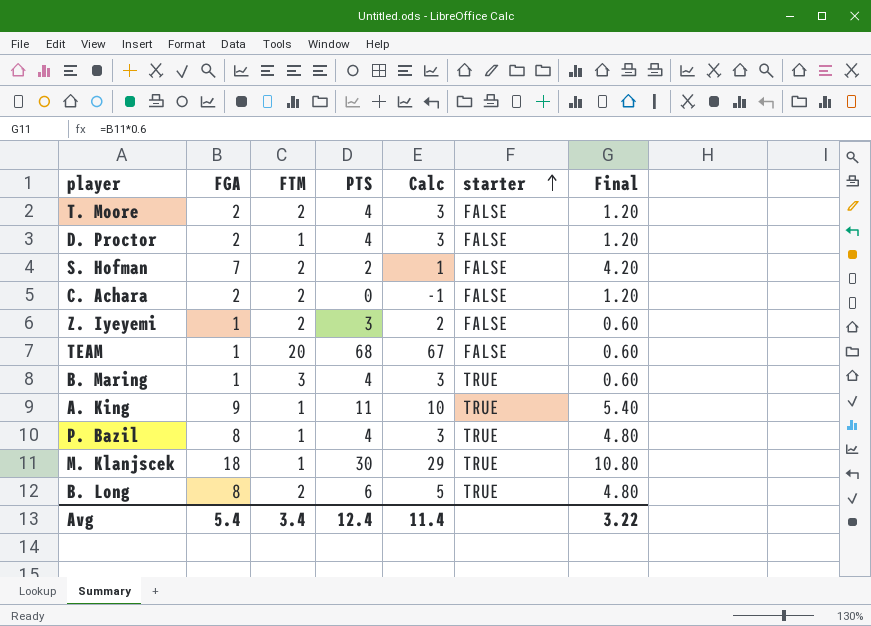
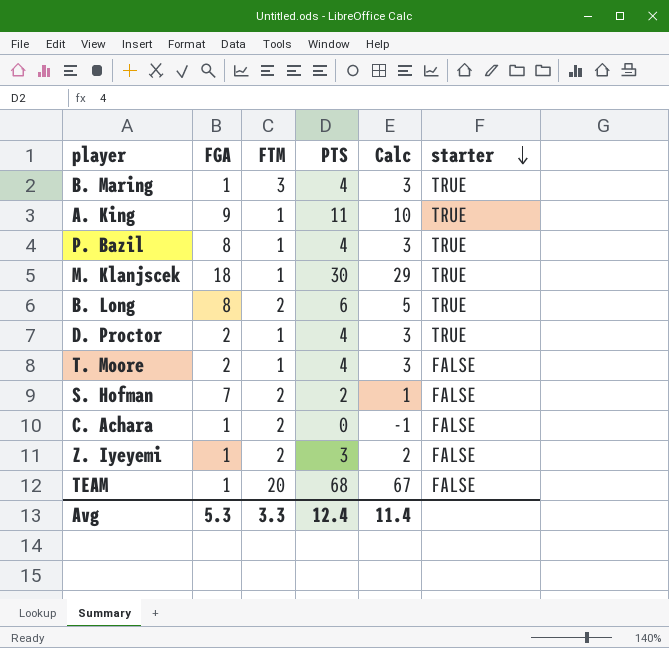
row order: starter ascending -> starter descending
column Final | formula: [FGA] * 0.6 -> none
D. Proctor | starter: FALSE -> TRUE
T. Moore | FTM: 2 -> 1
C. Achara | FGA: 2 -> 1
Avg | FGA: 5.4 -> 5.3
Avg | FTM: 3.4 -> 3.3

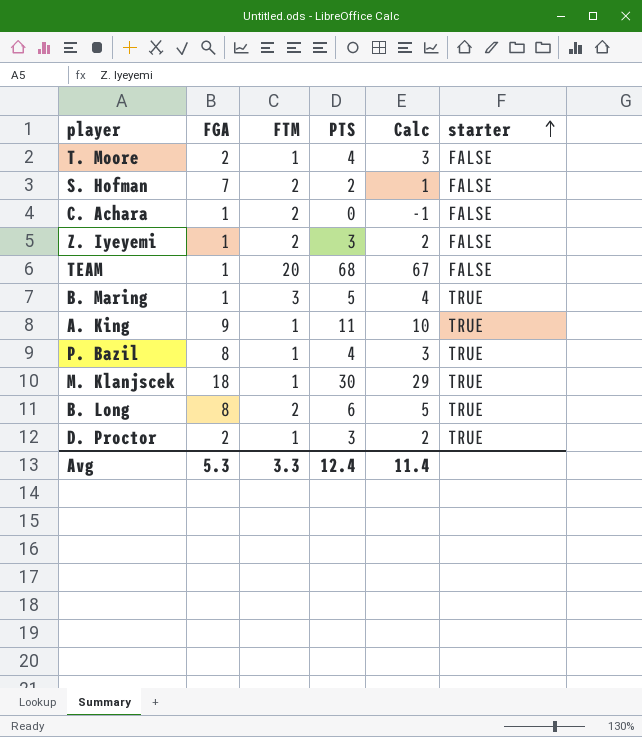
row order: starter descending -> starter ascending
B. Maring | PTS: 4 -> 5
B. Maring | Calc: 3 -> 4
D. Proctor | PTS: 4 -> 3
D. Proctor | Calc: 3 -> 2

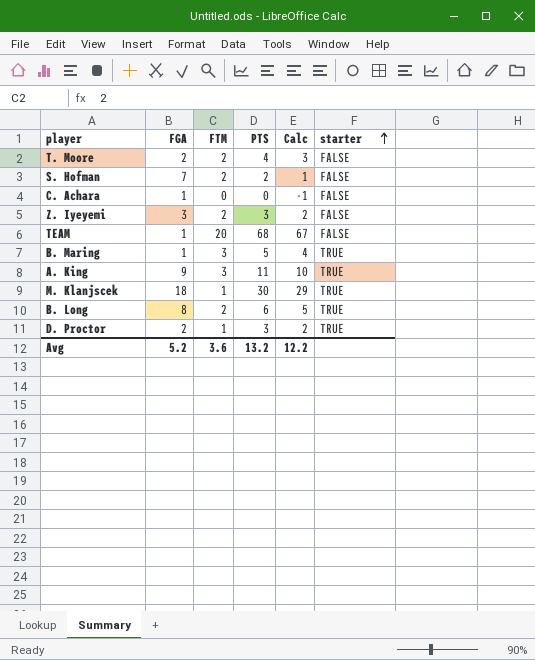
row P. Bazil: 8 | 1 | 4 | 3 | TRUE -> none
T. Moore | FTM: 1 -> 2
C. Achara | FTM: 2 -> 0
Z. Iyeyemi | FGA: 1 -> 3
A. King | FTM: 1 -> 3
Avg | FGA: 5.3 -> 5.2
Avg | FTM: 3.3 -> 3.6
Avg | PTS: 12.4 -> 13.2
Avg | Calc: 11.4 -> 12.2

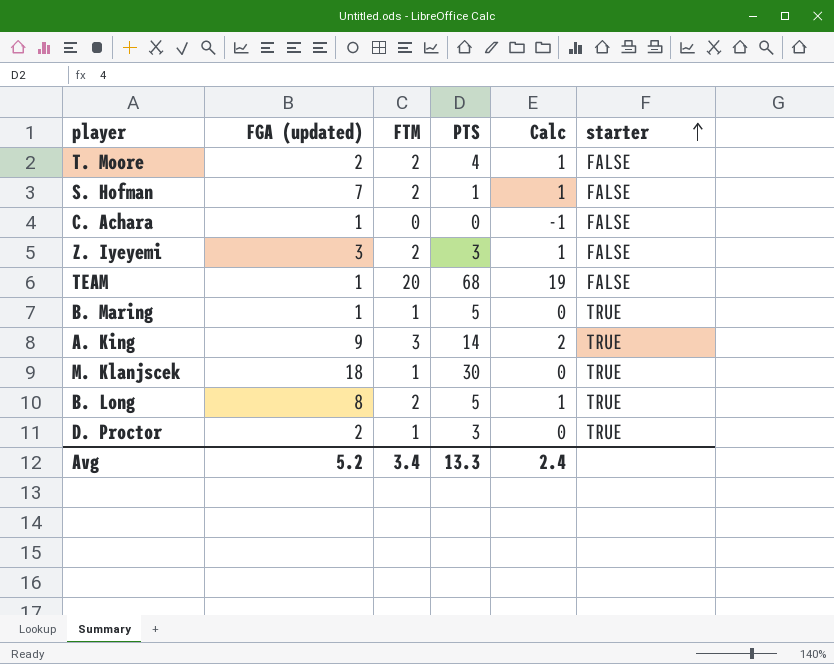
column name: FGA -> FGA (updated)
column Calc | formula: [PTS] - 1 -> [FTM] - 1
S. Hofman | PTS: 2 -> 1
B. Maring | FTM: 3 -> 1
A. King | PTS: 11 -> 14
B. Long | PTS: 6 -> 5
Avg | FTM: 3.6 -> 3.4
Avg | PTS: 13.2 -> 13.3
Avg | Calc: 12.2 -> 2.4

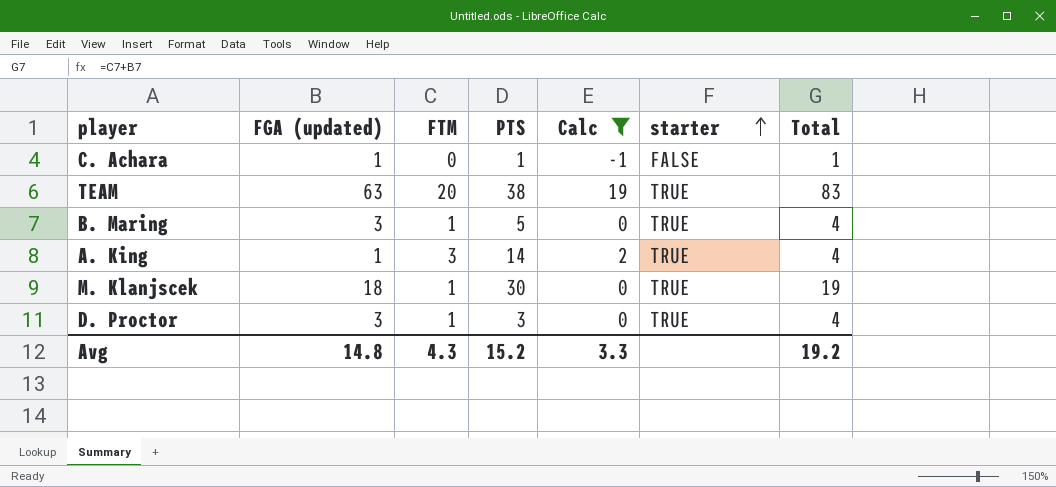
filter: none -> Calc != 1
column Total | formula: none -> [FGA (updated)] + [FTM]
C. Achara | PTS: 0 -> 1
TEAM | FGA (updated): 1 -> 63
TEAM | PTS: 68 -> 38
TEAM | starter: FALSE -> TRUE
B. Maring | FGA (updated): 1 -> 3
A. King | FGA (updated): 9 -> 1
D. Proctor | FGA (updated): 2 -> 3
Avg | FGA (updated): 5.2 -> 14.8
Avg | FTM: 3.4 -> 4.3
Avg | PTS: 13.3 -> 15.2
Avg | Calc: 2.4 -> 3.3

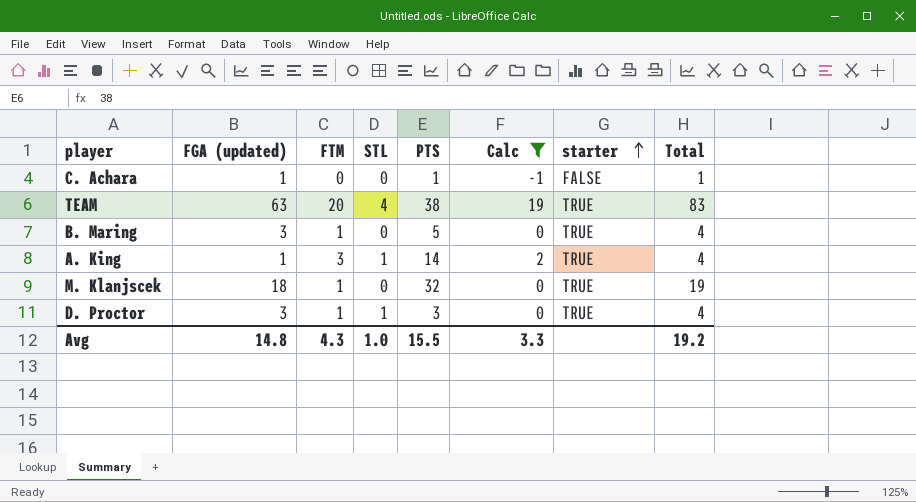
column STL | position: none -> 4
M. Klanjscek | PTS: 30 -> 32
Avg | PTS: 15.2 -> 15.5

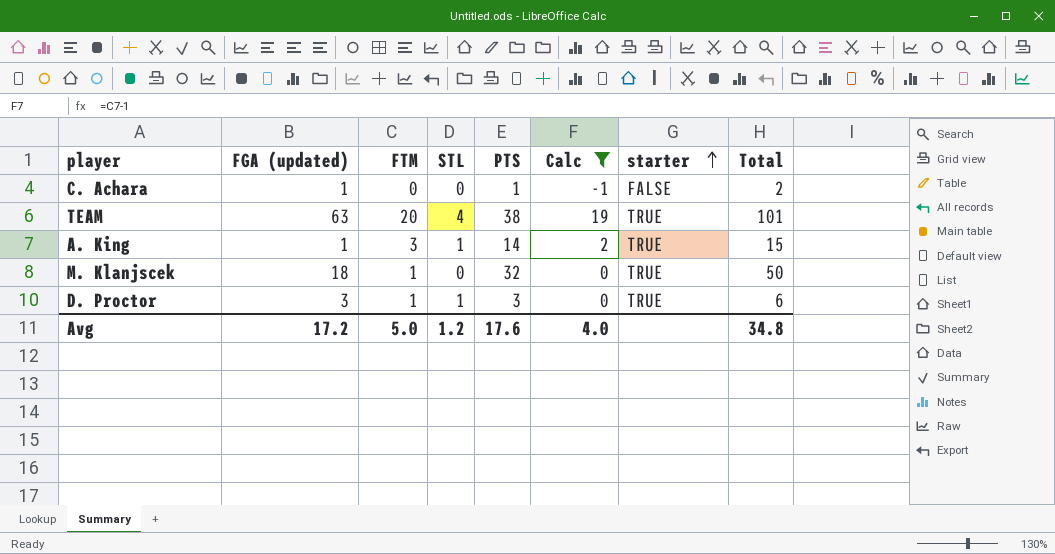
column Total | formula: [FGA (updated)] + [FTM] -> [FGA (updated)] + [PTS]
row B. Maring: 3 | 1 | 0 | 5 | 0 | TRUE | 4 -> none
Avg | FGA (updated): 14.8 -> 17.2
Avg | FTM: 4.3 -> 5.0
Avg | STL: 1.0 -> 1.2
Avg | PTS: 15.5 -> 17.6
Avg | Calc: 3.3 -> 4.0
Avg | Total: 19.2 -> 34.8

